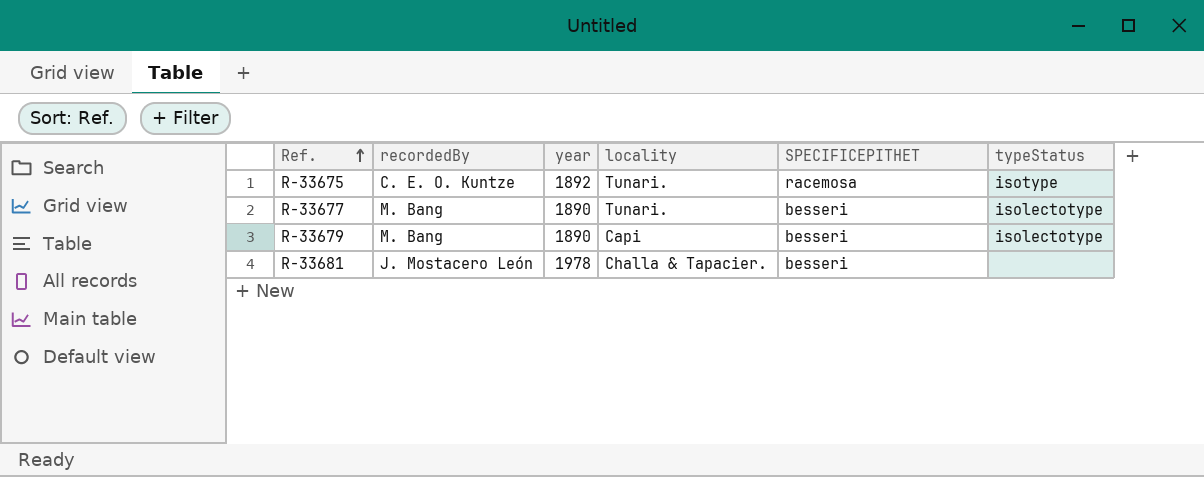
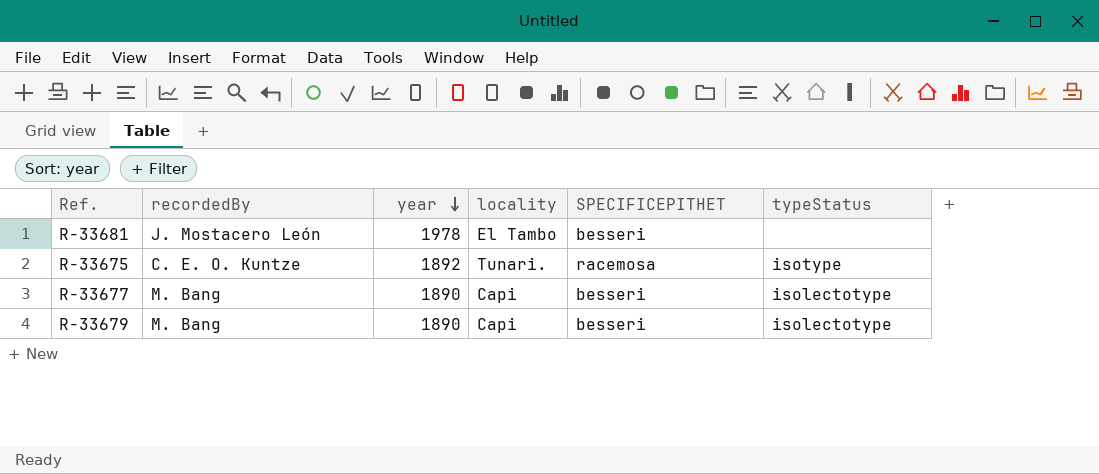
row order: Ref. ascending -> year descending
R-33681 | locality: Challa & Tapacier. -> El Tambo
R-33677 | locality: Tunari. -> Capi

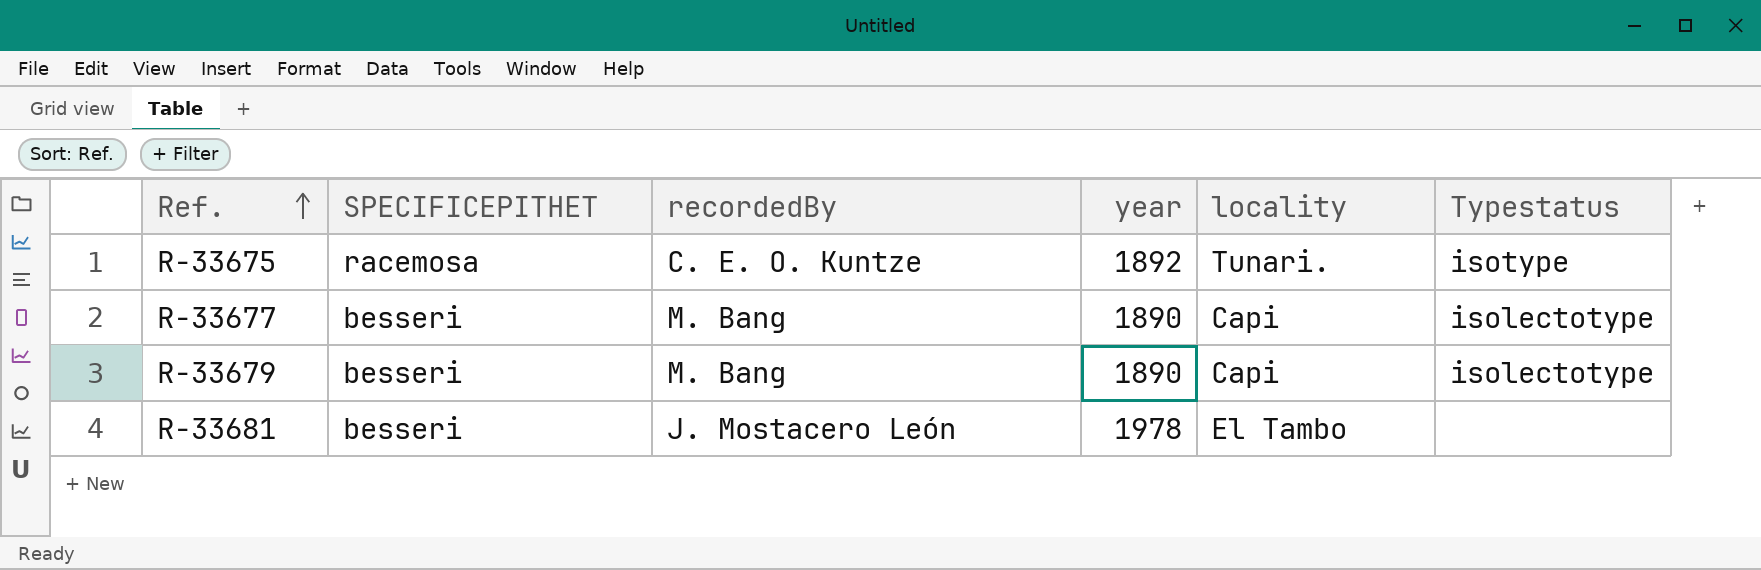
row order: year descending -> Ref. ascending
column SPECIFICEPITHET | position: 5 -> 2
column name: typeStatus -> Typestatus

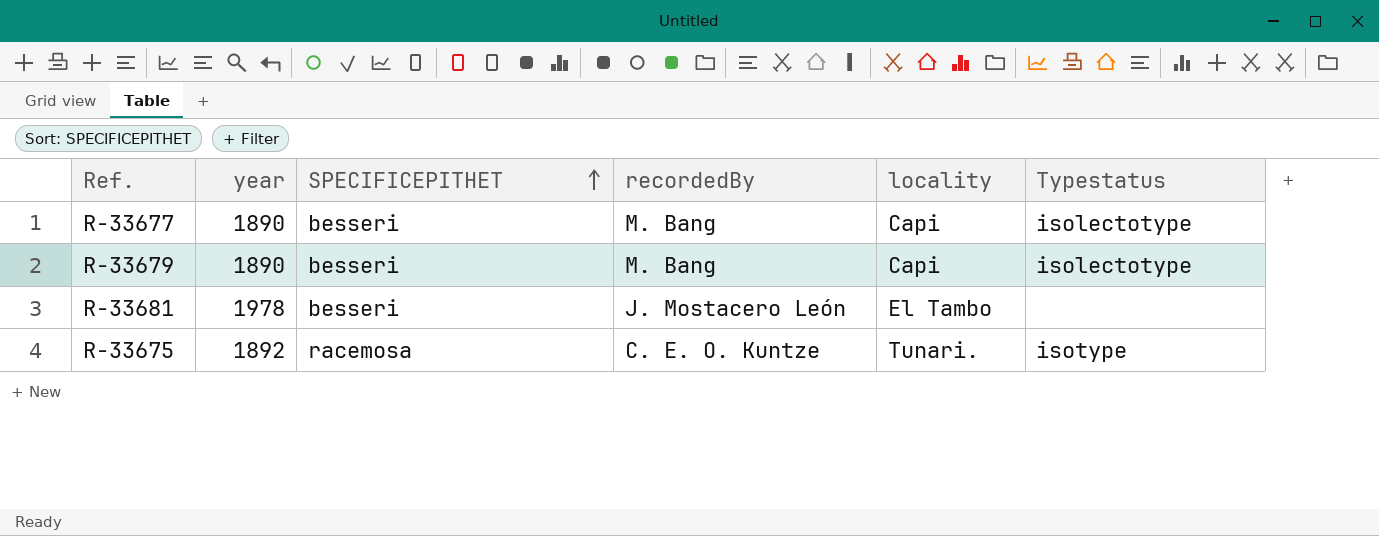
row order: Ref. ascending -> SPECIFICEPITHET ascending
column year | position: 4 -> 2

